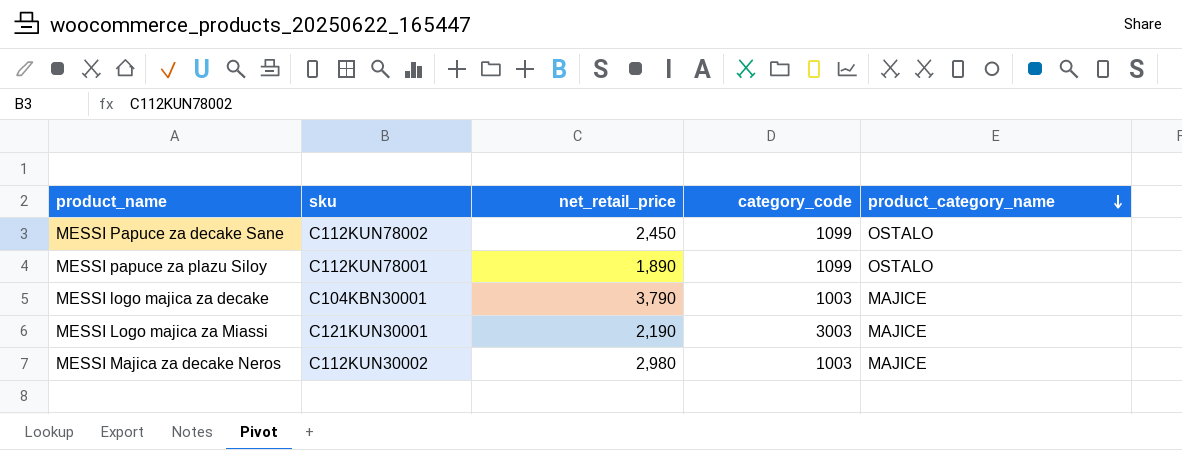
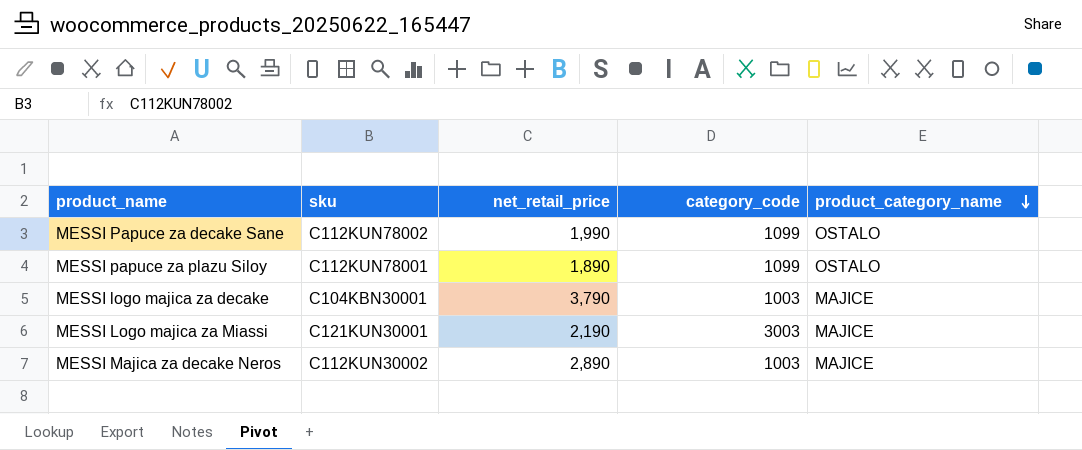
MESSI Papuce za decake Sane | net_retail_price: 2,450 -> 1,990
MESSI Majica za decake Neros | net_retail_price: 2,980 -> 2,890

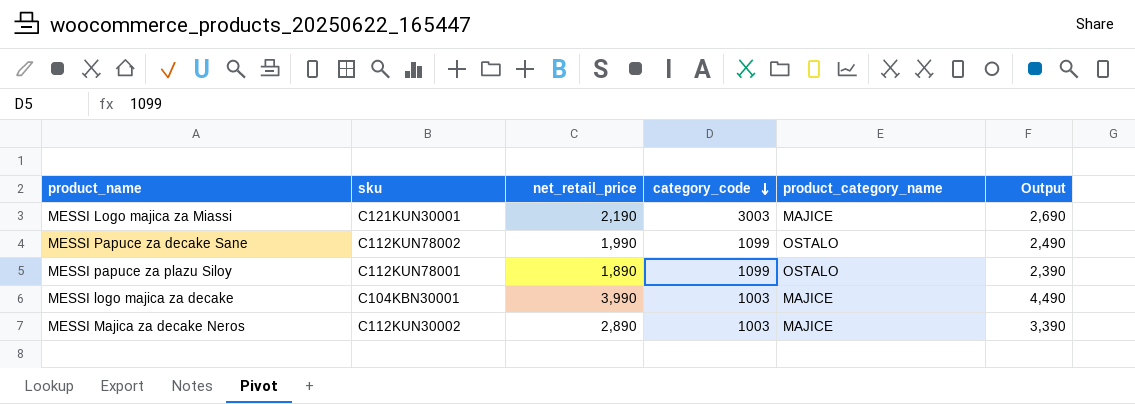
row order: product_category_name descending -> category_code descending
column Output | formula: none -> [net_retail_price] + 500
MESSI logo majica za decake | net_retail_price: 3,790 -> 3,990

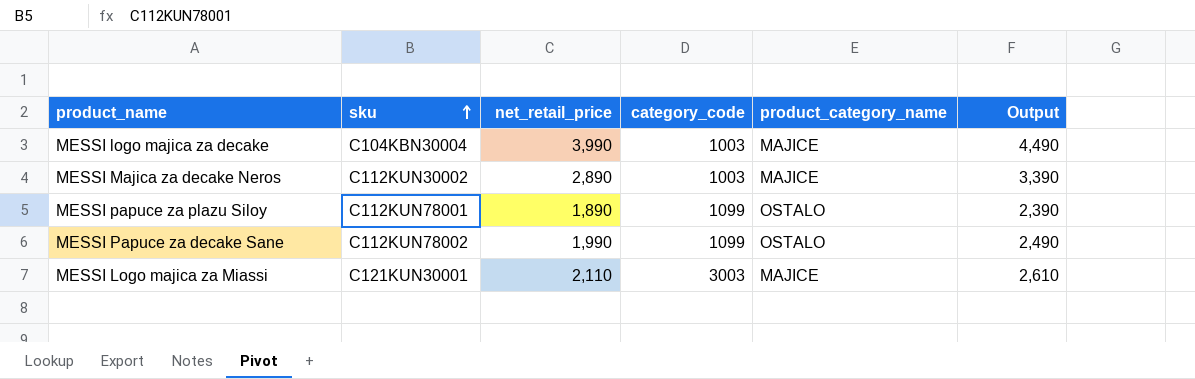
row order: category_code descending -> sku ascending
MESSI logo majica za decake | sku: C104KBN30001 -> C104KBN30004
MESSI Logo majica za Miassi | net_retail_price: 2,190 -> 2,110
MESSI Logo majica za Miassi | Output: 2,690 -> 2,610

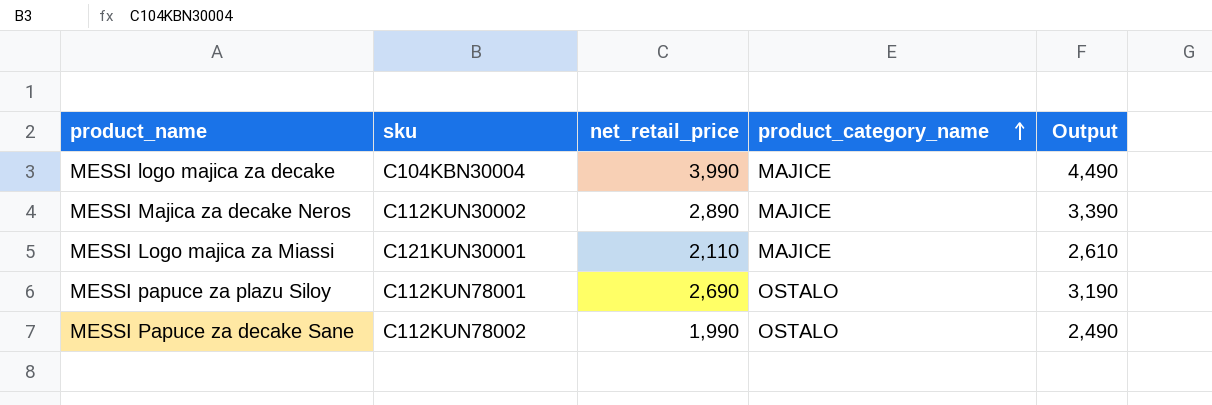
row order: sku ascending -> product_category_name ascending
column category_code | position: 4 -> none
MESSI papuce za plazu Siloy | net_retail_price: 1,890 -> 2,690
MESSI papuce za plazu Siloy | Output: 2,390 -> 3,190

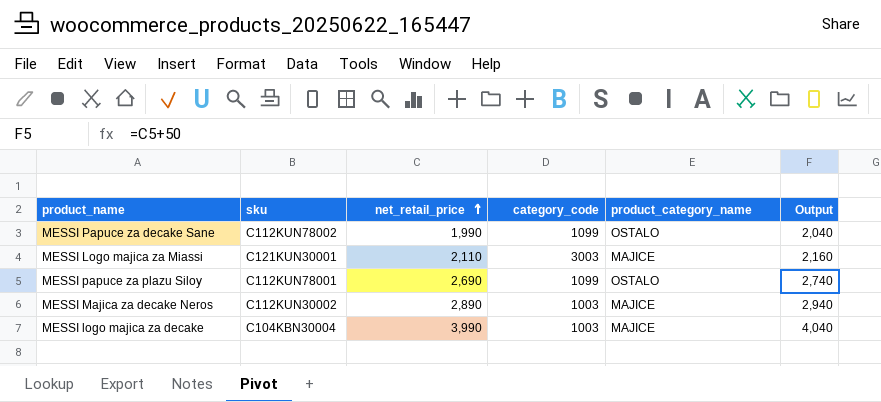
row order: product_category_name ascending -> net_retail_price ascending
column category_code | position: none -> 4
column Output | formula: [net_retail_price] + 500 -> [net_retail_price] + 50

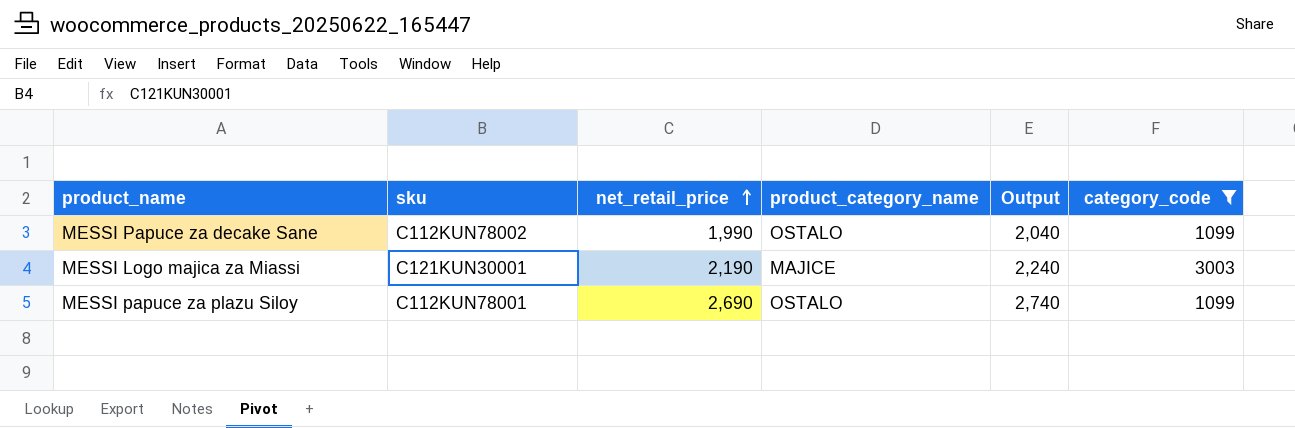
filter: none -> category_code != 1003
column category_code | position: 4 -> 6
MESSI Logo majica za Miassi | net_retail_price: 2,110 -> 2,190
MESSI Logo majica za Miassi | Output: 2,160 -> 2,240

